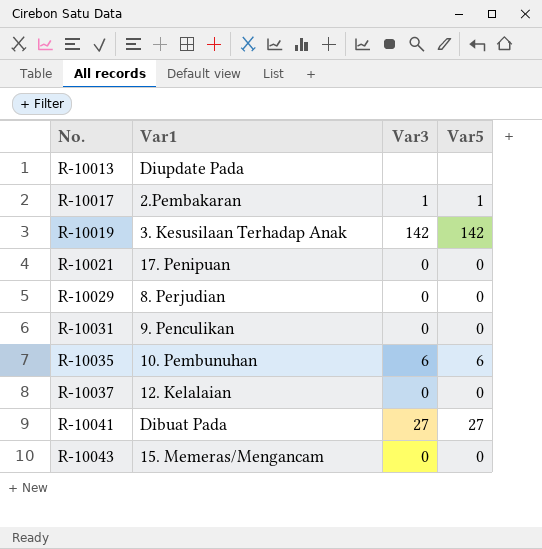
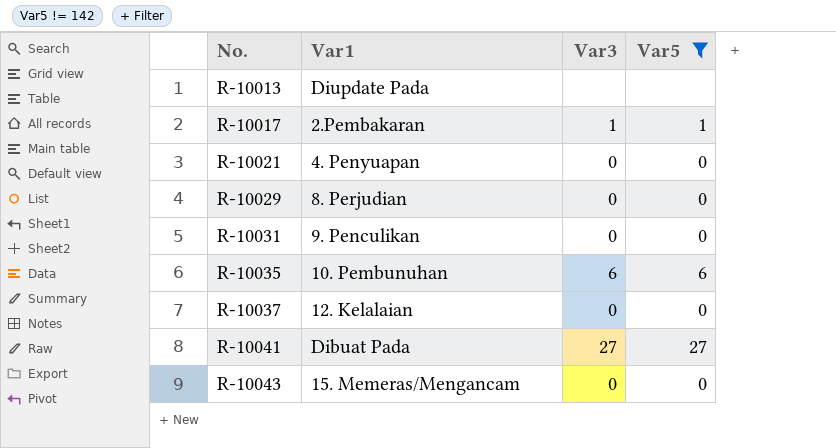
filter: none -> Var5 != 142
R-10021 | Var1: 17. Penipuan -> 4. Penyuapan

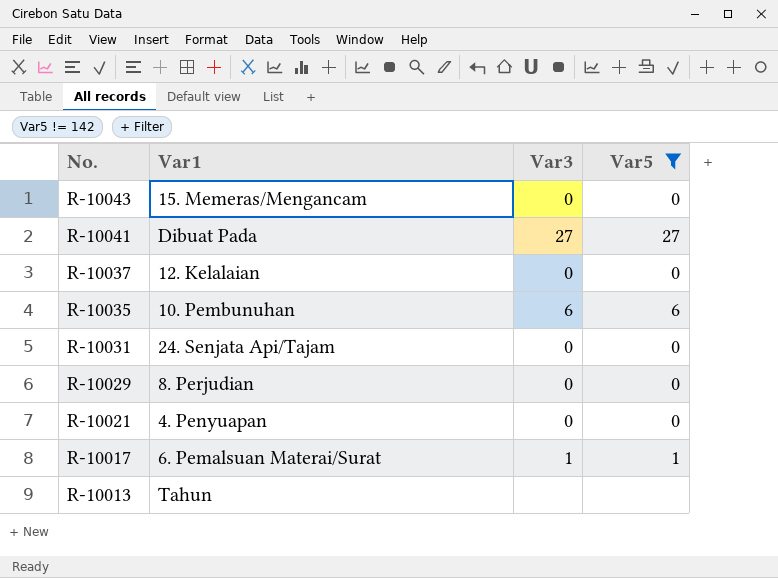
row order: No. ascending -> No. descending
R-10031 | Var1: 9. Penculikan -> 24. Senjata Api/Tajam
R-10017 | Var1: 2.Pembakaran -> 6. Pemalsuan Materai/Surat
R-10013 | Var1: Diupdate Pada -> Tahun

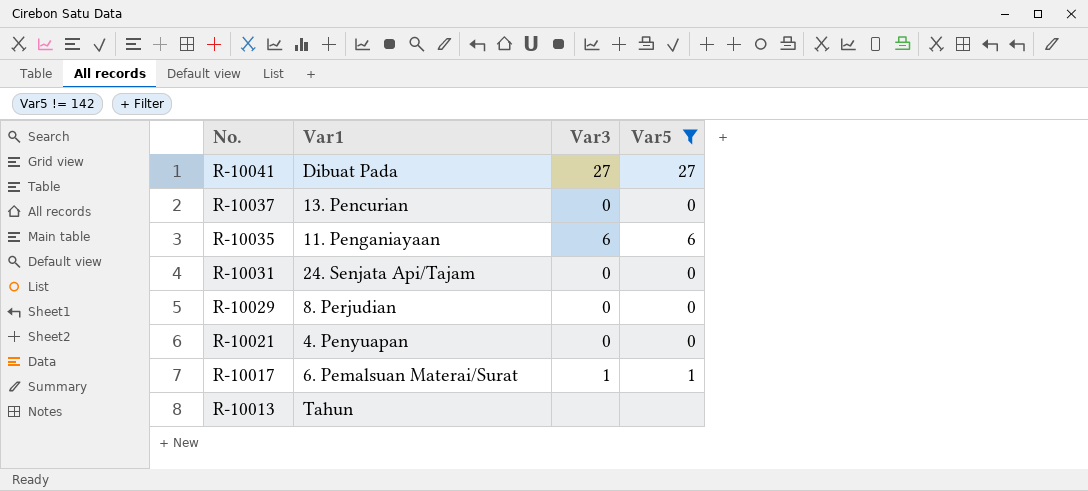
row R-10043: 15. Memeras/Mengancam | 0 | 0 -> none
R-10037 | Var1: 12. Kelalaian -> 13. Pencurian
R-10035 | Var1: 10. Pembunuhan -> 11. Penganiayaan

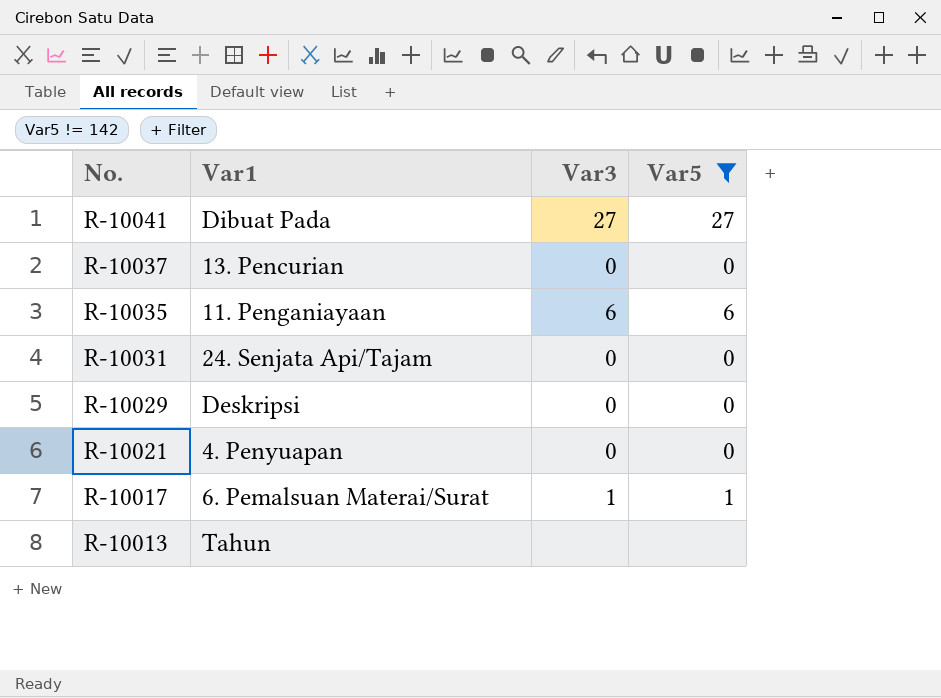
R-10029 | Var1: 8. Perjudian -> Deskripsi

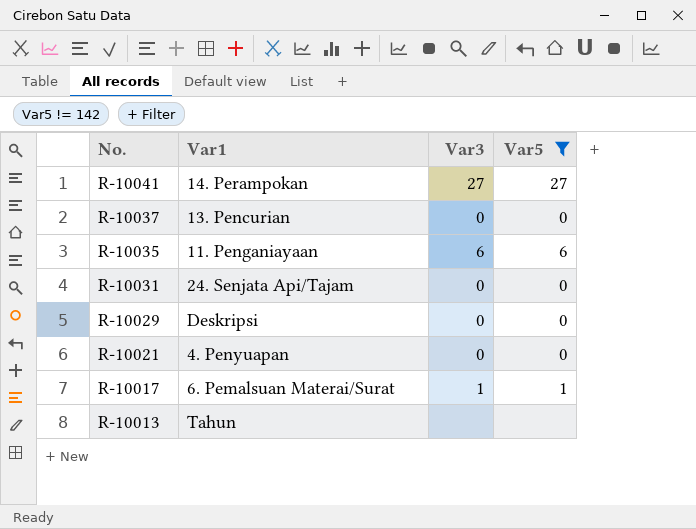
R-10041 | Var1: Dibuat Pada -> 14. Perampokan

